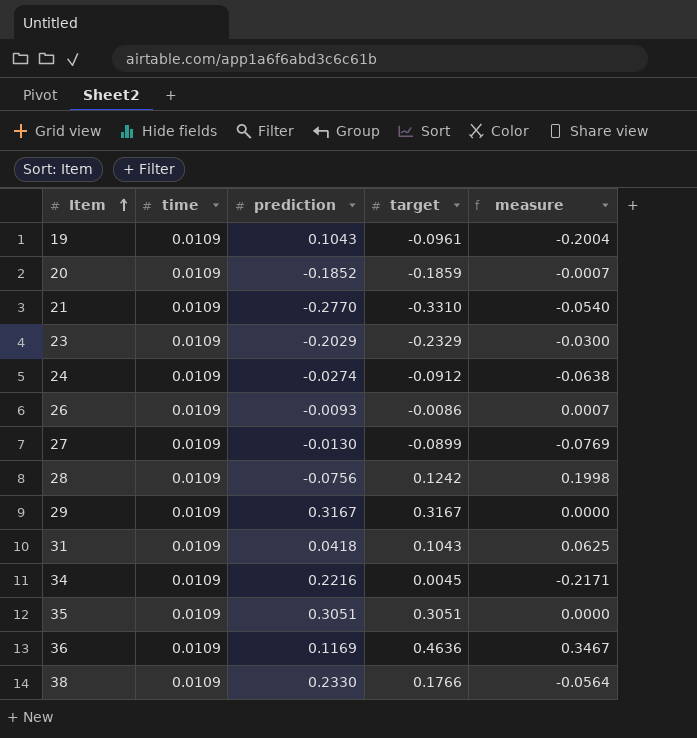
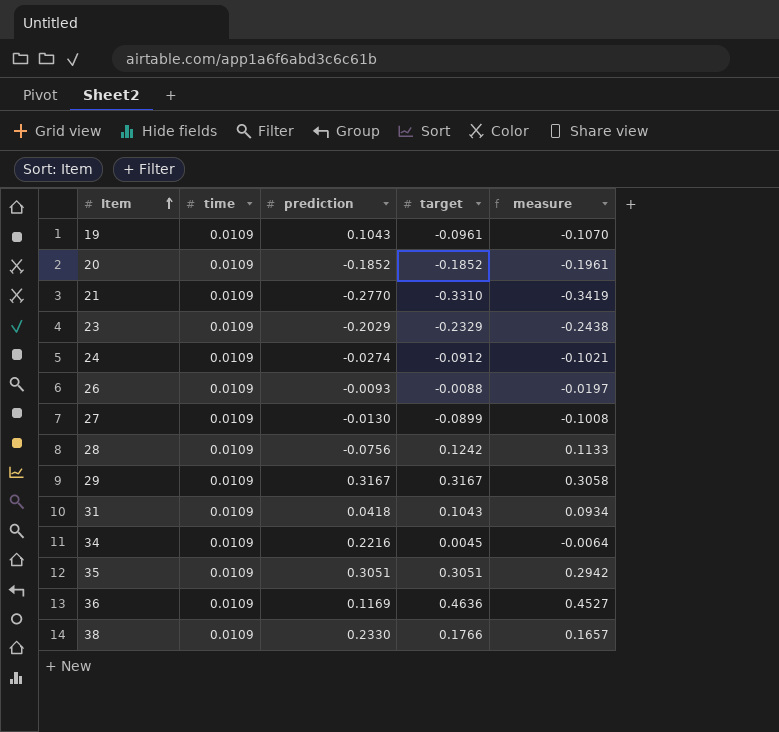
column measure | formula: [target] - [prediction] -> [target] - [time]
20 | target: -0.1859 -> -0.1852
26 | target: -0.0086 -> -0.0088

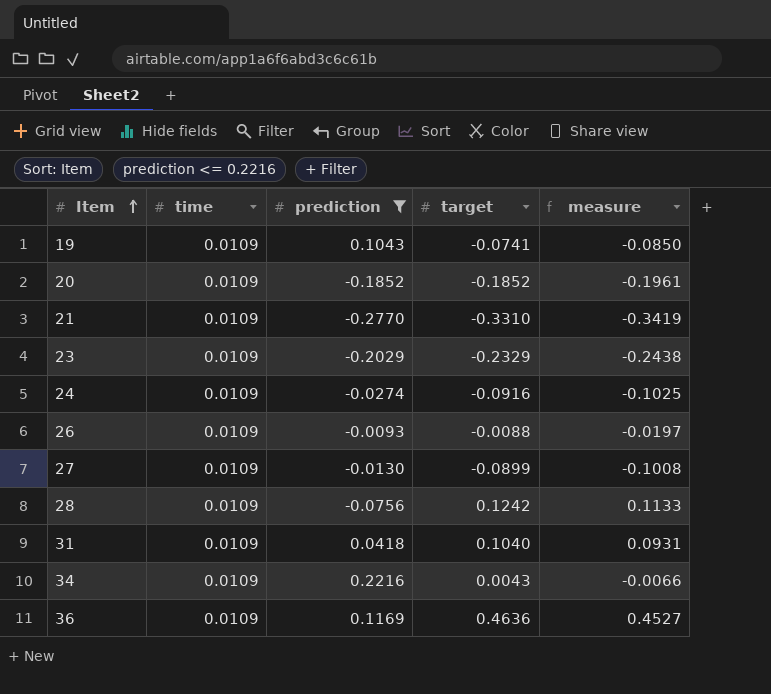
filter: none -> prediction <= 0.2216
19 | target: -0.0961 -> -0.0741
19 | measure: -0.1070 -> -0.0850
24 | target: -0.0912 -> -0.0916
24 | measure: -0.1021 -> -0.1025
31 | target: 0.1043 -> 0.1040
31 | measure: 0.0934 -> 0.0931
34 | target: 0.0045 -> 0.0043
34 | measure: -0.0064 -> -0.0066

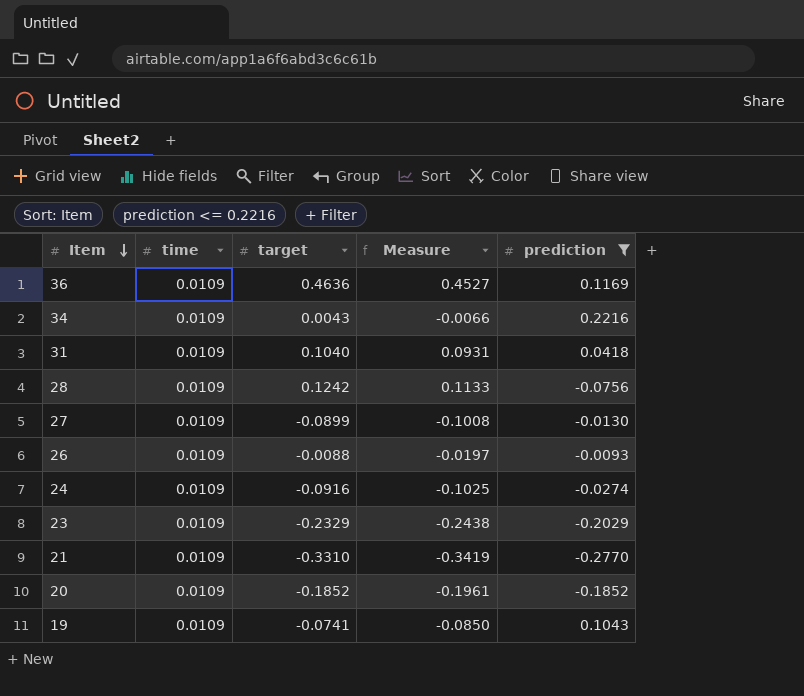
row order: Item ascending -> Item descending
column name: measure -> Measure
column prediction | position: 3 -> 5

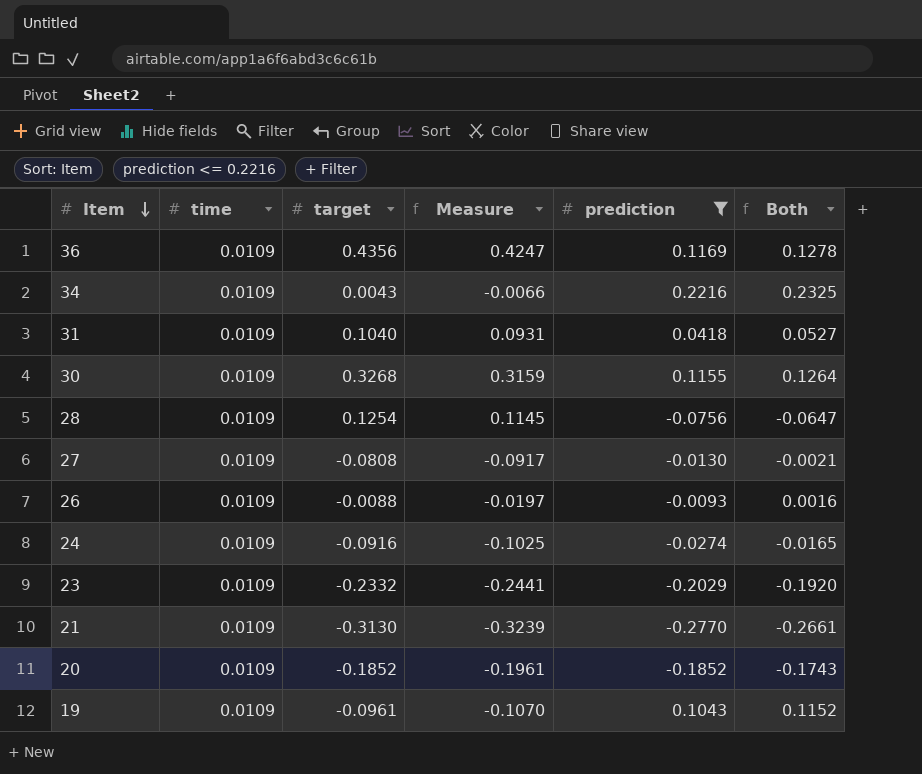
column Both | formula: none -> [time] + [prediction]
36 | target: 0.4636 -> 0.4356
36 | Measure: 0.4527 -> 0.4247
row 30: none -> 0.0109 | 0.3268 | 0.3159 | 0.1155 | 0.1264
28 | target: 0.1242 -> 0.1254
28 | Measure: 0.1133 -> 0.1145
27 | target: -0.0899 -> -0.0808
27 | Measure: -0.1008 -> -0.0917
23 | target: -0.2329 -> -0.2332
23 | Measure: -0.2438 -> -0.2441
21 | target: -0.3310 -> -0.3130
21 | Measure: -0.3419 -> -0.3239
19 | target: -0.0741 -> -0.0961
19 | Measure: -0.0850 -> -0.1070

